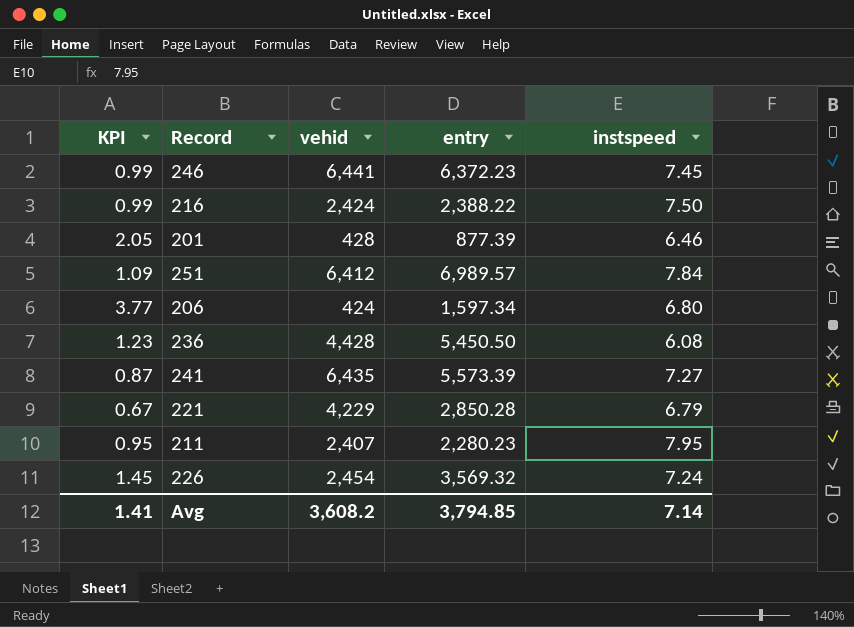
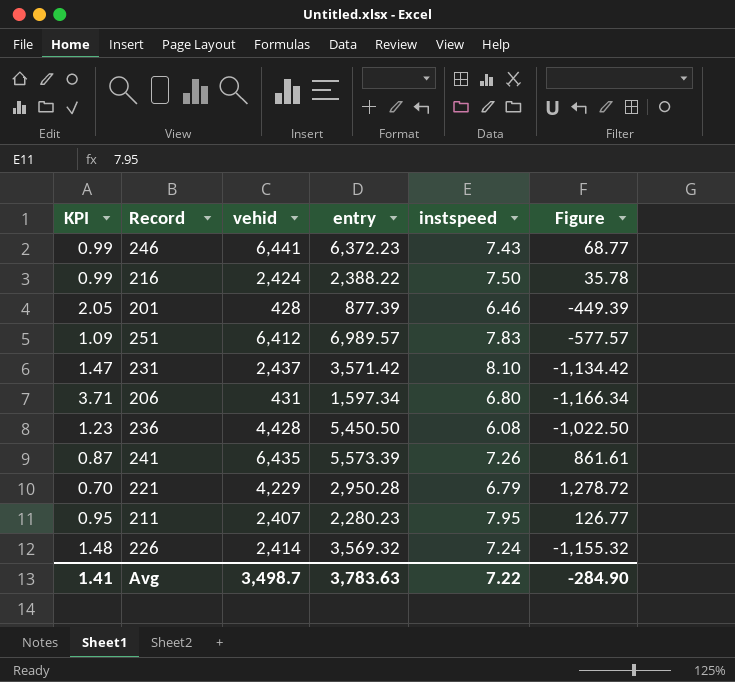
column Figure | formula: none -> [vehid] - [entry]
246 | instspeed: 7.45 -> 7.43
251 | instspeed: 7.84 -> 7.83
row 231: none -> 1.47 | 2,437 | 3,571.42 | 8.10 | -1,134.42
206 | KPI: 3.77 -> 3.71
206 | vehid: 424 -> 431
241 | instspeed: 7.27 -> 7.26
221 | KPI: 0.67 -> 0.70
221 | entry: 2,850.28 -> 2,950.28
226 | KPI: 1.45 -> 1.48
226 | vehid: 2,454 -> 2,414
Avg | vehid: 3,608.2 -> 3,498.7
Avg | entry: 3,794.85 -> 3,783.63
Avg | instspeed: 7.14 -> 7.22

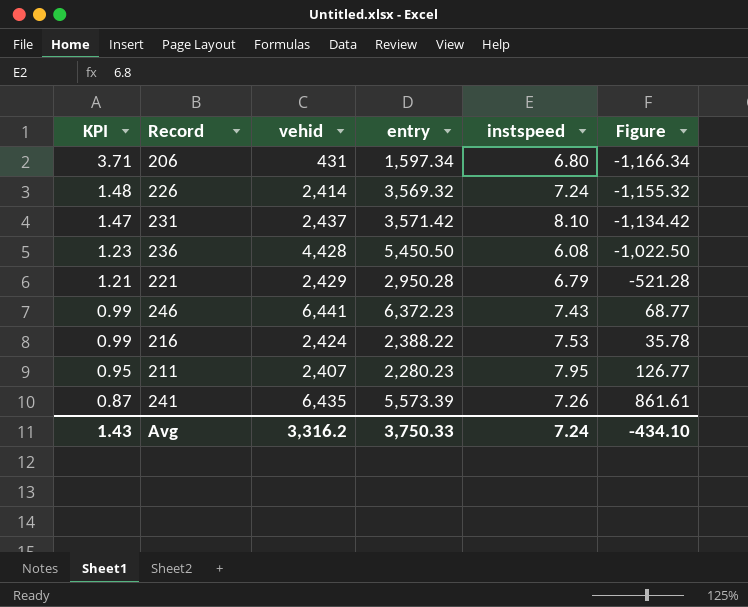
row order: none -> KPI descending
row 201: 2.05 | 428 | 877.39 | 6.46 | -449.39 -> none
row 251: 1.09 | 6,412 | 6,989.57 | 7.83 | -577.57 -> none
221 | KPI: 0.70 -> 1.21
221 | vehid: 4,229 -> 2,429
221 | Figure: 1,278.72 -> -521.28
216 | instspeed: 7.50 -> 7.53
Avg | KPI: 1.41 -> 1.43
Avg | vehid: 3,498.7 -> 3,316.2
Avg | entry: 3,783.63 -> 3,750.33
Avg | instspeed: 7.22 -> 7.24
Avg | Figure: -284.90 -> -434.10

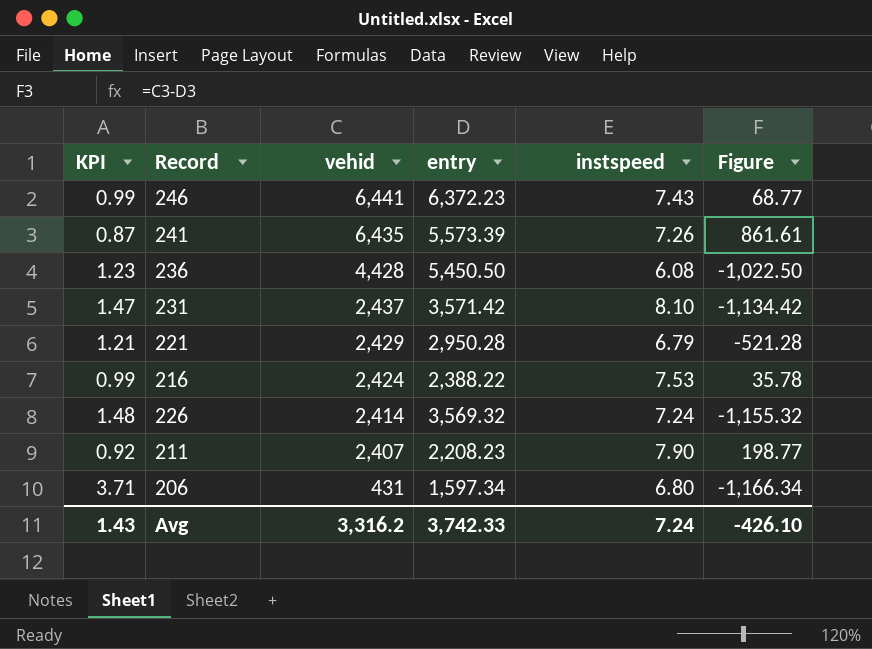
row order: KPI descending -> vehid descending
211 | KPI: 0.95 -> 0.92
211 | entry: 2,280.23 -> 2,208.23
211 | instspeed: 7.95 -> 7.90
211 | Figure: 126.77 -> 198.77
Avg | entry: 3,750.33 -> 3,742.33
Avg | Figure: -434.10 -> -426.10

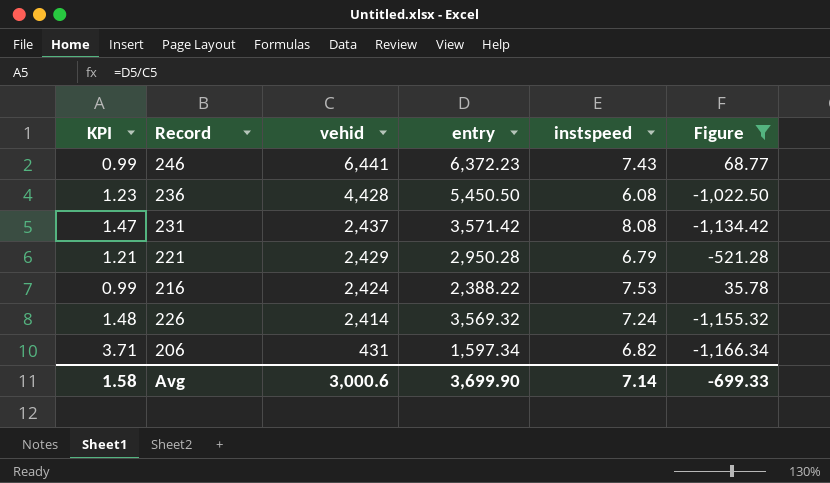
filter: none -> Figure <= 68.77
231 | instspeed: 8.10 -> 8.08
206 | instspeed: 6.80 -> 6.82
Avg | KPI: 1.43 -> 1.58
Avg | vehid: 3,316.2 -> 3,000.6
Avg | entry: 3,742.33 -> 3,699.90
Avg | instspeed: 7.24 -> 7.14
Avg | Figure: -426.10 -> -699.33

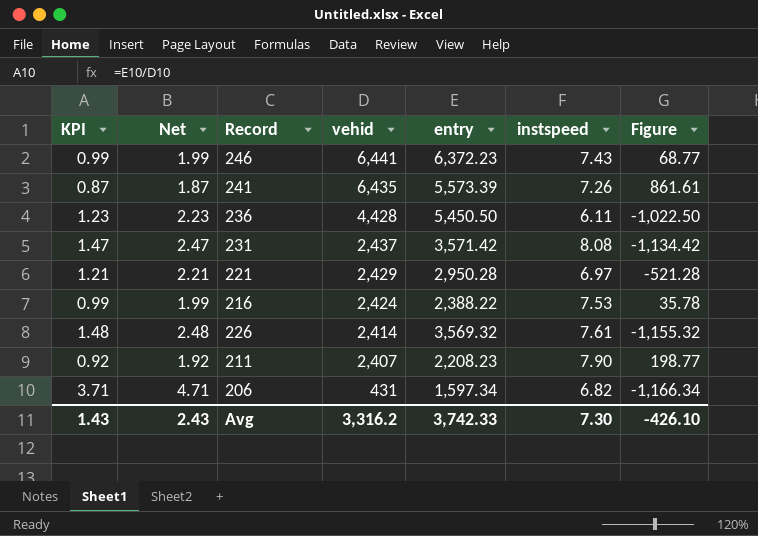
filter: Figure <= 68.77 -> none
column Net | formula: none -> [KPI] + 1
236 | instspeed: 6.08 -> 6.11
221 | instspeed: 6.79 -> 6.97
226 | instspeed: 7.24 -> 7.61
Avg | KPI: 1.58 -> 1.43
Avg | vehid: 3,000.6 -> 3,316.2
Avg | entry: 3,699.90 -> 3,742.33
Avg | instspeed: 7.14 -> 7.30
Avg | Figure: -699.33 -> -426.10

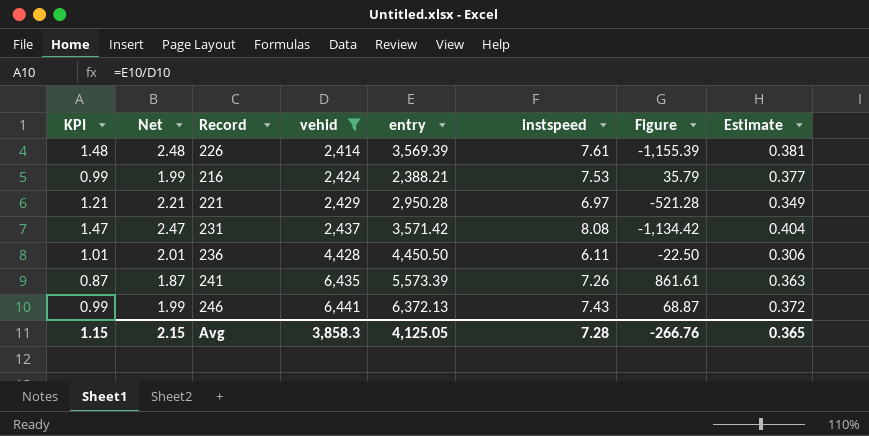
filter: none -> vehid >= 2,414
row order: vehid descending -> vehid ascending
column Estimate | formula: none -> [instspeed] * 0.05
226 | entry: 3,569.32 -> 3,569.39
226 | Figure: -1,155.32 -> -1,155.39
216 | entry: 2,388.22 -> 2,388.21
216 | Figure: 35.78 -> 35.79
236 | KPI: 1.23 -> 1.01
236 | Net: 2.23 -> 2.01
236 | entry: 5,450.50 -> 4,450.50
236 | Figure: -1,022.50 -> -22.50
246 | entry: 6,372.23 -> 6,372.13
246 | Figure: 68.77 -> 68.87
Avg | KPI: 1.43 -> 1.15
Avg | Net: 2.43 -> 2.15
Avg | vehid: 3,316.2 -> 3,858.3
Avg | entry: 3,742.33 -> 4,125.05
Avg | instspeed: 7.30 -> 7.28
Avg | Figure: -426.10 -> -266.76

